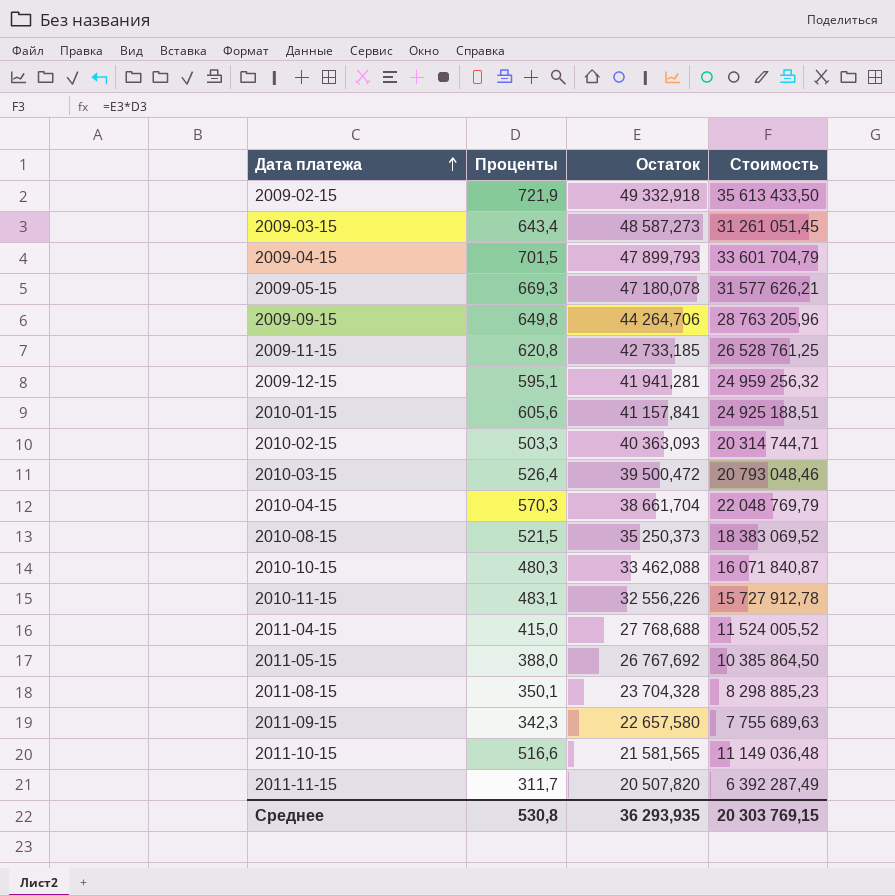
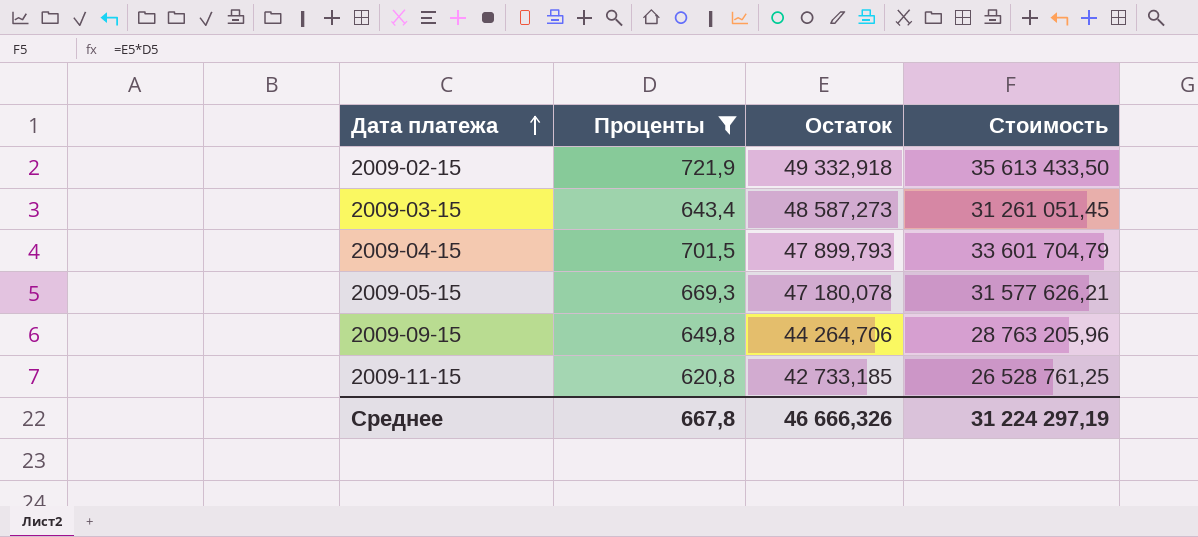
filter: none -> Проценты >= 620,8
Среднее | Проценты: 530,8 -> 667,8
Среднее | Остаток: 36 293,935 -> 46 666,326
Среднее | Стоимость: 20 303 769,15 -> 31 224 297,19

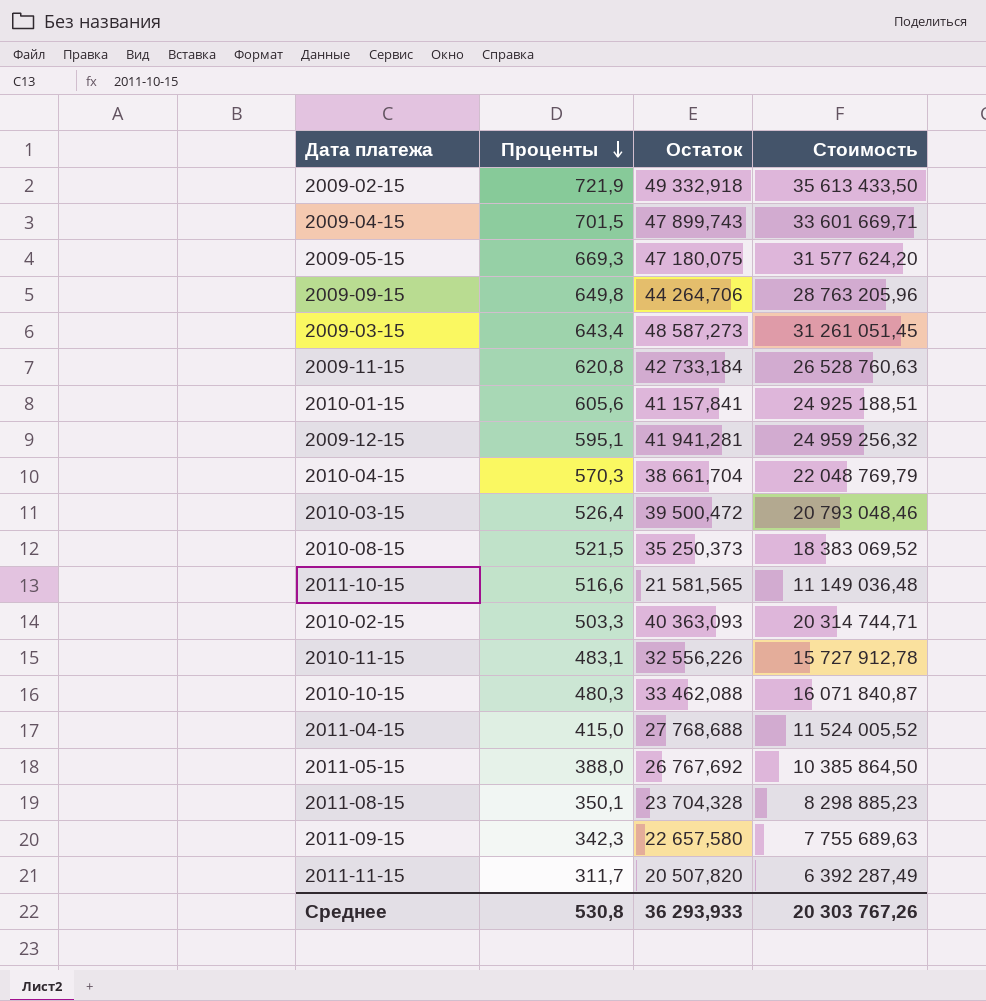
filter: Проценты >= 620,8 -> none
row order: Дата платежа ascending -> Проценты descending
2009-04-15 | Остаток: 47 899,793 -> 47 899,743
2009-04-15 | Стоимость: 33 601 704,79 -> 33 601 669,71
2009-05-15 | Остаток: 47 180,078 -> 47 180,075
2009-05-15 | Стоимость: 31 577 626,21 -> 31 577 624,20
2009-11-15 | Остаток: 42 733,185 -> 42 733,184
2009-11-15 | Стоимость: 26 528 761,25 -> 26 528 760,63
Среднее | Проценты: 667,8 -> 530,8
Среднее | Остаток: 46 666,326 -> 36 293,933
Среднее | Стоимость: 31 224 297,19 -> 20 303 767,26

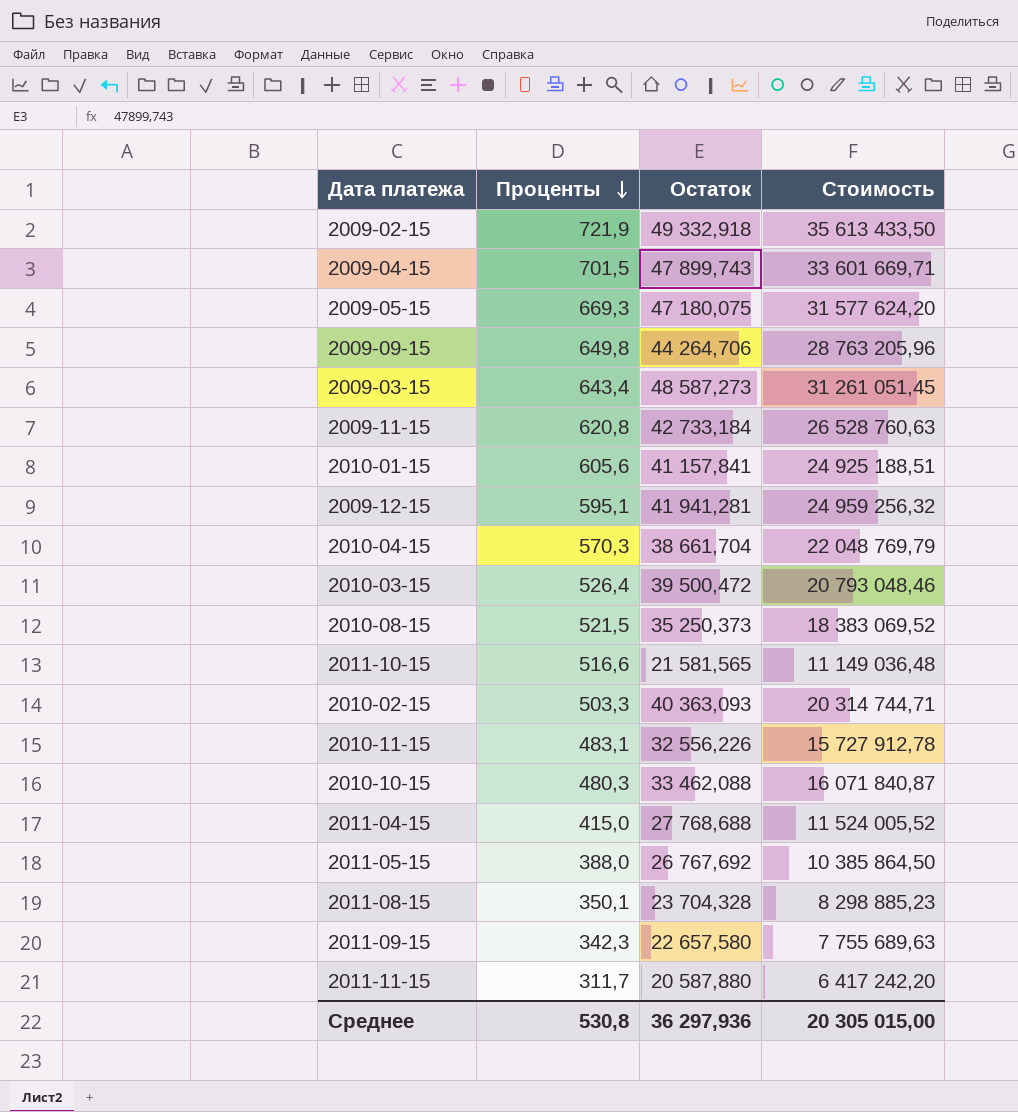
2011-11-15 | Остаток: 20 507,820 -> 20 587,880
2011-11-15 | Стоимость: 6 392 287,49 -> 6 417 242,20
Среднее | Остаток: 36 293,933 -> 36 297,936
Среднее | Стоимость: 20 303 767,26 -> 20 305 015,00

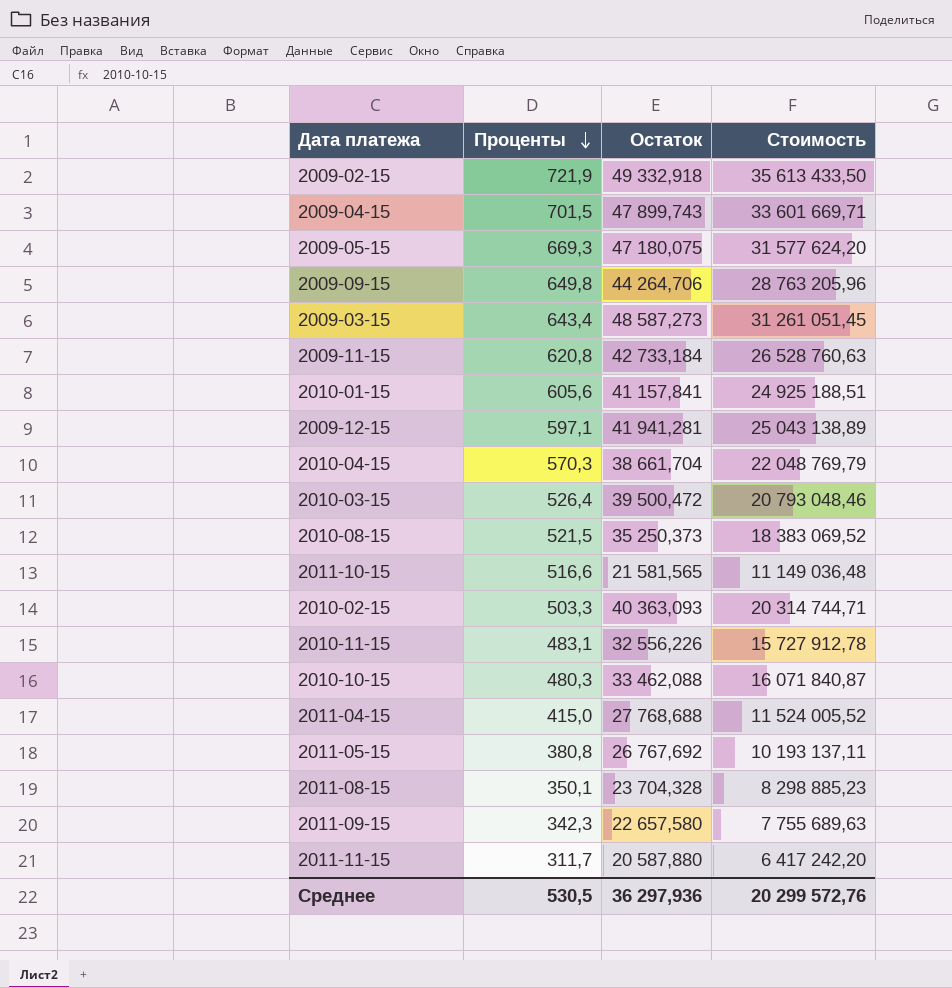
2009-12-15 | Проценты: 595,1 -> 597,1
2009-12-15 | Стоимость: 24 959 256,32 -> 25 043 138,89
2011-05-15 | Проценты: 388,0 -> 380,8
2011-05-15 | Стоимость: 10 385 864,50 -> 10 193 137,11
Среднее | Проценты: 530,8 -> 530,5
Среднее | Стоимость: 20 305 015,00 -> 20 299 572,76

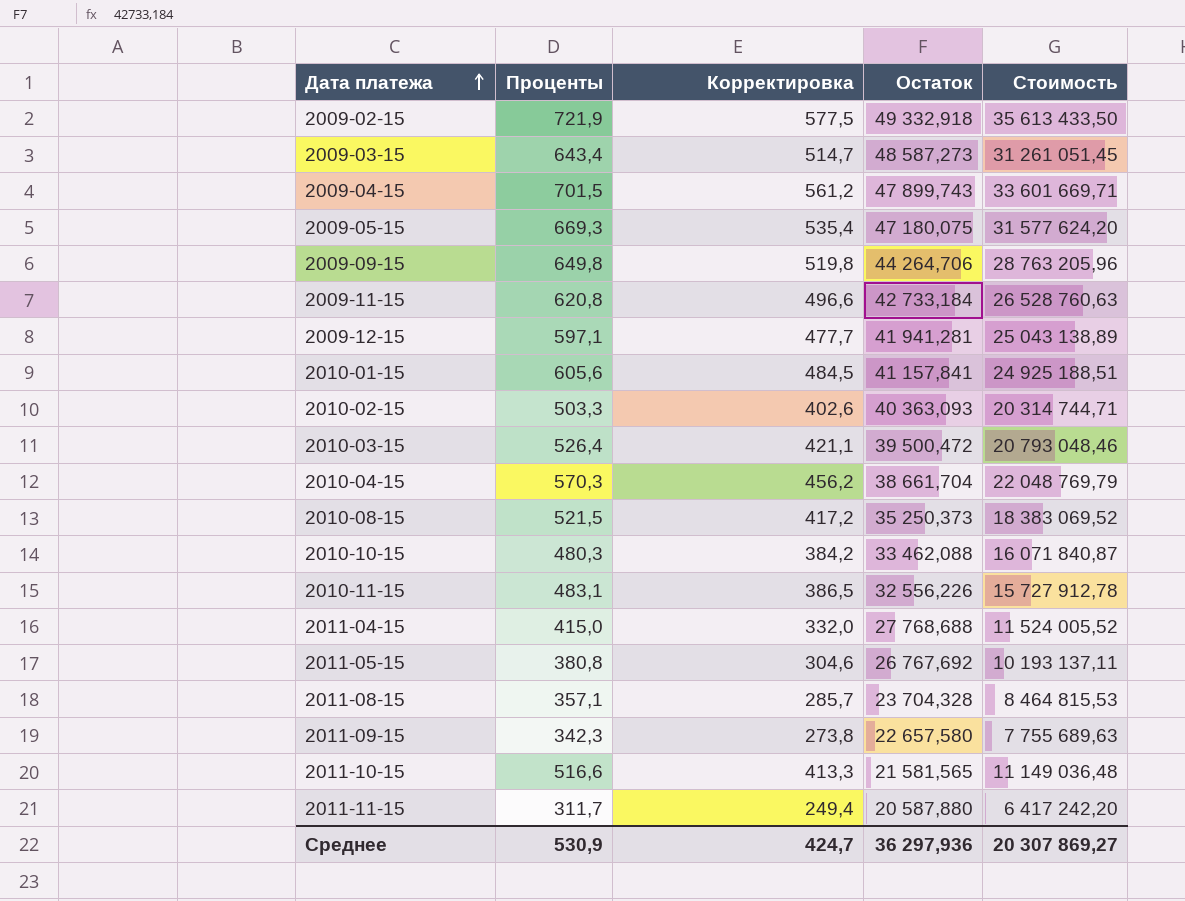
row order: Проценты descending -> Дата платежа ascending
column Корректировка | formula: none -> [Проценты] * 0,8
2011-08-15 | Проценты: 350,1 -> 357,1
2011-08-15 | Стоимость: 8 298 885,23 -> 8 464 815,53
Среднее | Проценты: 530,5 -> 530,9
Среднее | Стоимость: 20 299 572,76 -> 20 307 869,27

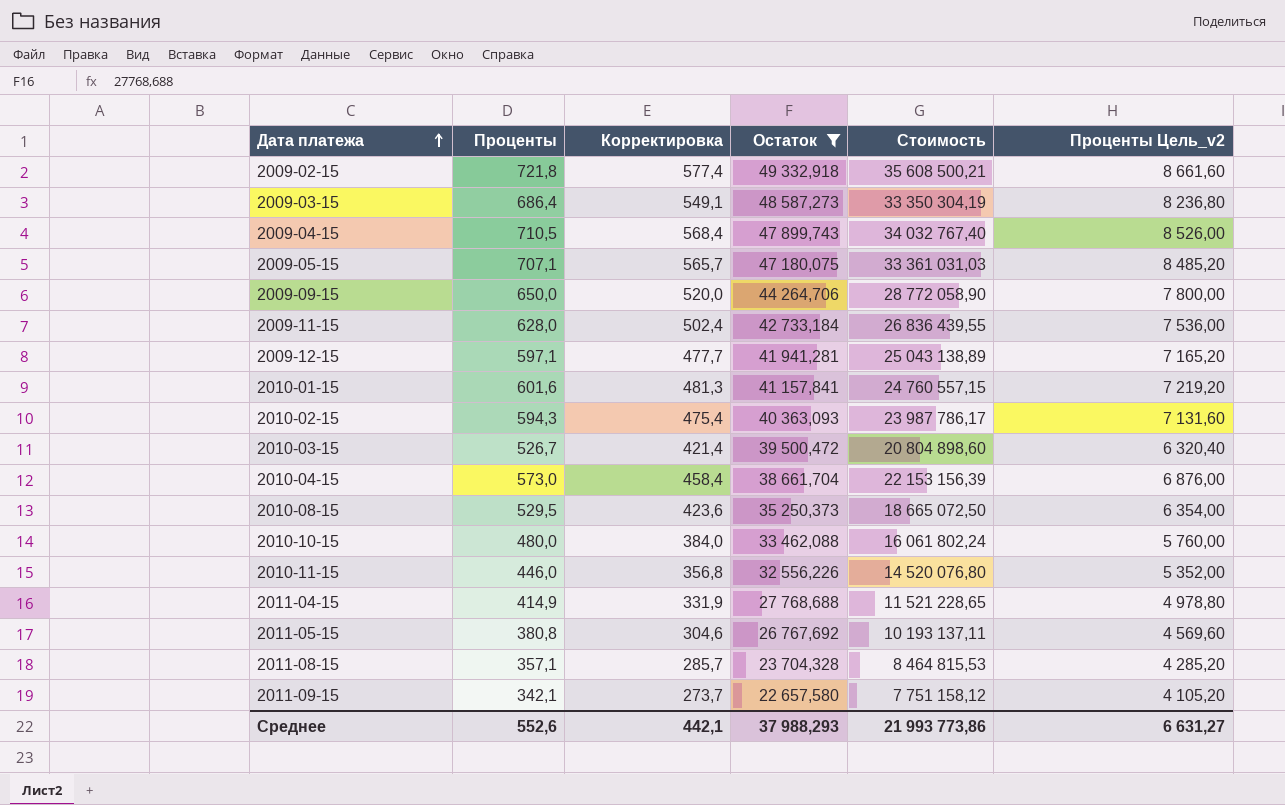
filter: none -> Остаток >= 22 657,580
column Проценты Цель_v2 | formula: none -> [Проценты] * 12
2009-02-15 | Проценты: 721,9 -> 721,8
2009-02-15 | Корректировка: 577,5 -> 577,4
2009-02-15 | Стоимость: 35 613 433,50 -> 35 608 500,21
2009-03-15 | Проценты: 643,4 -> 686,4
2009-03-15 | Корректировка: 514,7 -> 549,1
2009-03-15 | Стоимость: 31 261 051,45 -> 33 350 304,19
2009-04-15 | Проценты: 701,5 -> 710,5
2009-04-15 | Корректировка: 561,2 -> 568,4
2009-04-15 | Стоимость: 33 601 669,71 -> 34 032 767,40
2009-05-15 | Проценты: 669,3 -> 707,1
2009-05-15 | Корректировка: 535,4 -> 565,7
2009-05-15 | Стоимость: 31 577 624,20 -> 33 361 031,03
2009-09-15 | Проценты: 649,8 -> 650,0
2009-09-15 | Корректировка: 519,8 -> 520,0
2009-09-15 | Стоимость: 28 763 205,96 -> 28 772 058,90
2009-11-15 | Проценты: 620,8 -> 628,0
2009-11-15 | Корректировка: 496,6 -> 502,4
2009-11-15 | Стоимость: 26 528 760,63 -> 26 836 439,55
2010-01-15 | Проценты: 605,6 -> 601,6
2010-01-15 | Корректировка: 484,5 -> 481,3
2010-01-15 | Стоимость: 24 925 188,51 -> 24 760 557,15
2010-02-15 | Проценты: 503,3 -> 594,3
2010-02-15 | Корректировка: 402,6 -> 475,4
2010-02-15 | Стоимость: 20 314 744,71 -> 23 987 786,17
2010-03-15 | Проценты: 526,4 -> 526,7
2010-03-15 | Корректировка: 421,1 -> 421,4
2010-03-15 | Стоимость: 20 793 048,46 -> 20 804 898,60
2010-04-15 | Проценты: 570,3 -> 573,0
2010-04-15 | Корректировка: 456,2 -> 458,4
2010-04-15 | Стоимость: 22 048 769,79 -> 22 153 156,39
2010-08-15 | Проценты: 521,5 -> 529,5
2010-08-15 | Корректировка: 417,2 -> 423,6
2010-08-15 | Стоимость: 18 383 069,52 -> 18 665 072,50
2010-10-15 | Проценты: 480,3 -> 480,0
2010-10-15 | Корректировка: 384,2 -> 384,0
2010-10-15 | Стоимость: 16 071 840,87 -> 16 061 802,24
2010-11-15 | Проценты: 483,1 -> 446,0
2010-11-15 | Корректировка: 386,5 -> 356,8
2010-11-15 | Стоимость: 15 727 912,78 -> 14 520 076,80
2011-04-15 | Проценты: 415,0 -> 414,9
2011-04-15 | Корректировка: 332,0 -> 331,9
2011-04-15 | Стоимость: 11 524 005,52 -> 11 521 228,65
2011-09-15 | Проценты: 342,3 -> 342,1
2011-09-15 | Корректировка: 273,8 -> 273,7
2011-09-15 | Стоимость: 7 755 689,63 -> 7 751 158,12
Среднее | Проценты: 530,9 -> 552,6
Среднее | Корректировка: 424,7 -> 442,1
Среднее | Остаток: 36 297,936 -> 37 988,293
Среднее | Стоимость: 20 307 869,27 -> 21 993 773,86

